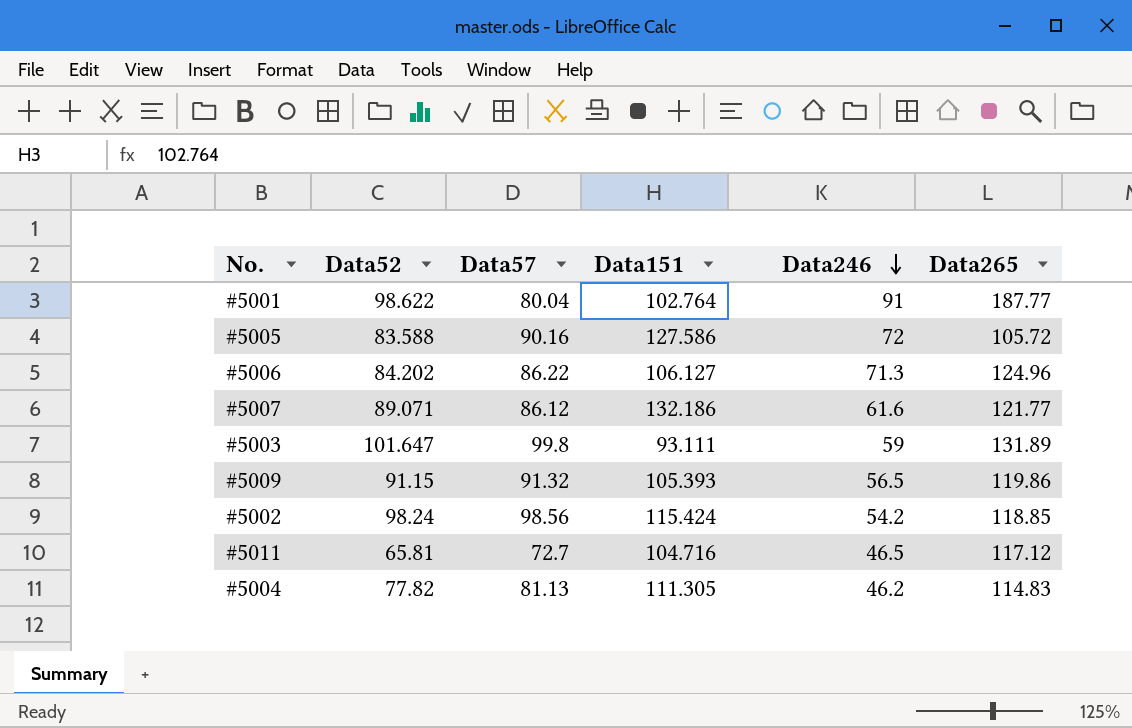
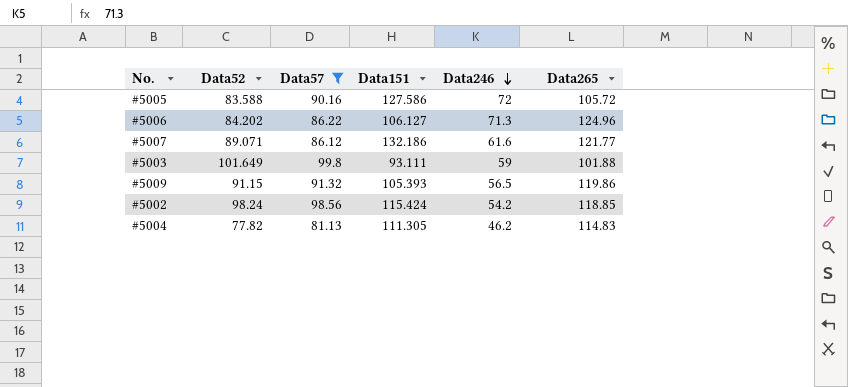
filter: none -> Data57 >= 81.13
#5003 | Data52: 101.647 -> 101.649
#5003 | Data265: 131.89 -> 101.88

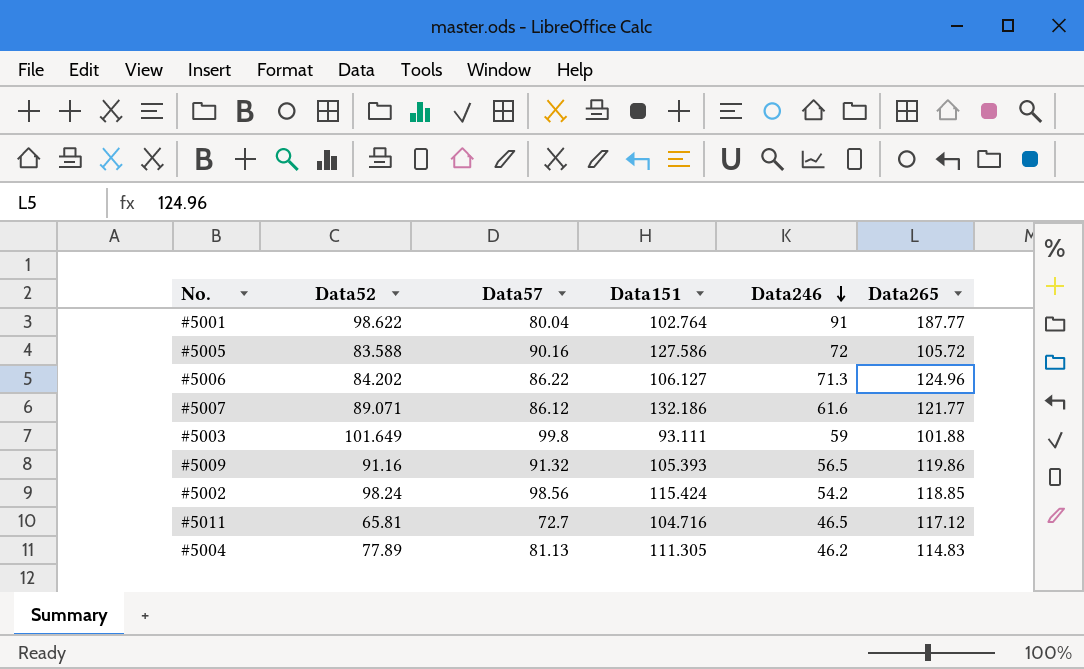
filter: Data57 >= 81.13 -> none
#5009 | Data52: 91.15 -> 91.16
#5004 | Data52: 77.82 -> 77.89

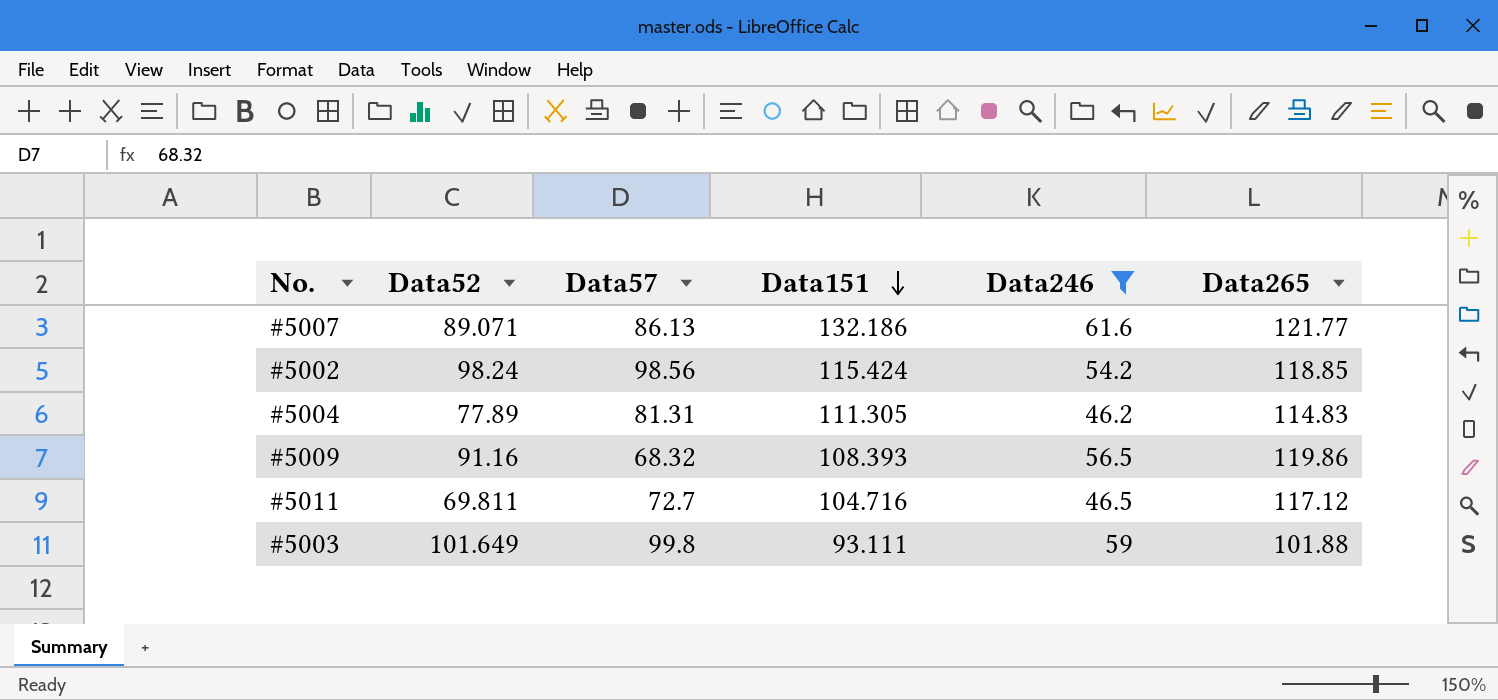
filter: none -> Data246 <= 61.6
row order: Data246 descending -> Data151 descending
#5007 | Data57: 86.12 -> 86.13
#5004 | Data57: 81.13 -> 81.31
#5009 | Data57: 91.32 -> 68.32
#5009 | Data151: 105.393 -> 108.393
#5011 | Data52: 65.81 -> 69.811

